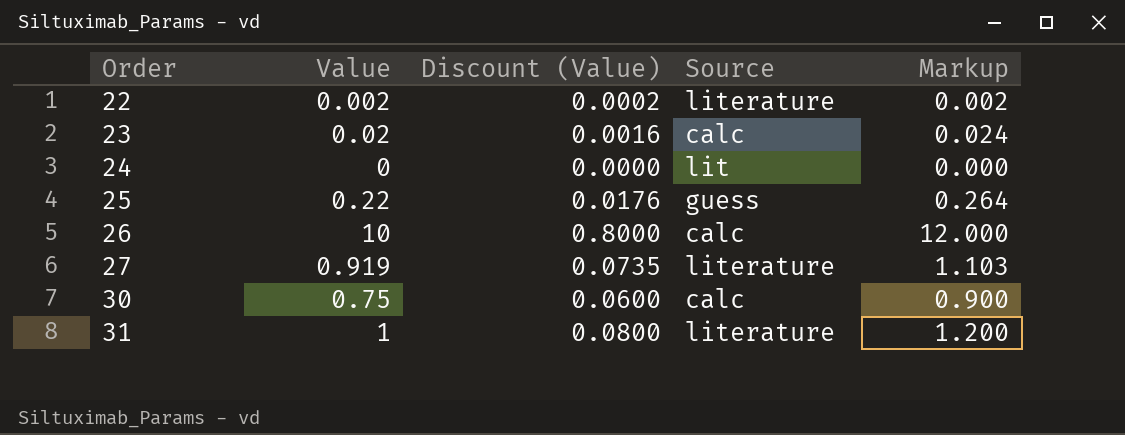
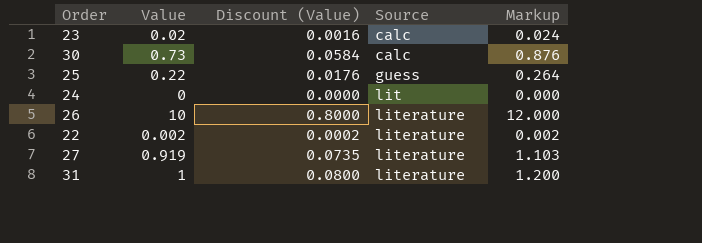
row order: Order ascending -> Source ascending
30 | Value: 0.75 -> 0.73
30 | Discount (Value): 0.0600 -> 0.0584
30 | Markup: 0.900 -> 0.876
26 | Source: calc -> literature

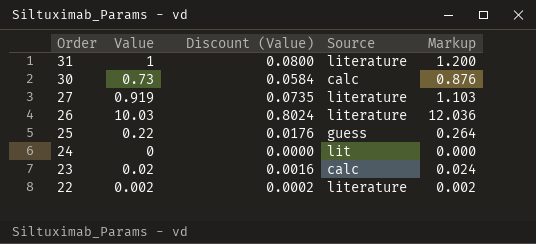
row order: Source ascending -> Order descending
26 | Value: 10 -> 10.03
26 | Discount (Value): 0.8000 -> 0.8024
26 | Markup: 12.000 -> 12.036

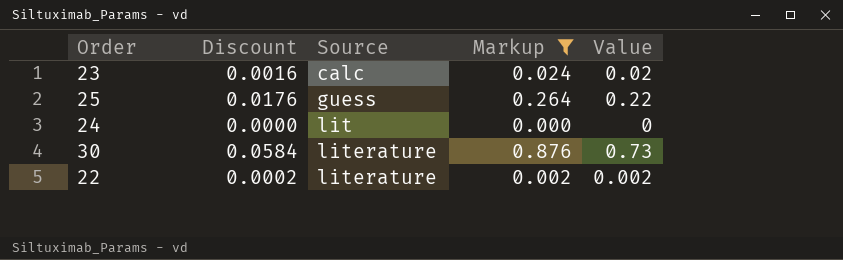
filter: none -> Markup <= 0.876
row order: Order descending -> Source ascending
column name: Discount (Value) -> Discount
column Value | position: 2 -> 5
30 | Source: calc -> literature

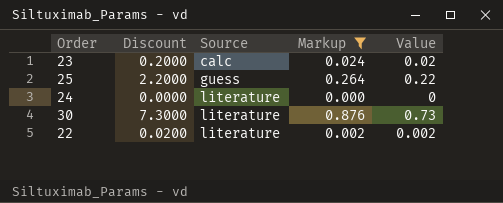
column Discount | formula: [Value] * 0.08 -> [Value] * 10
24 | Source: lit -> literature

